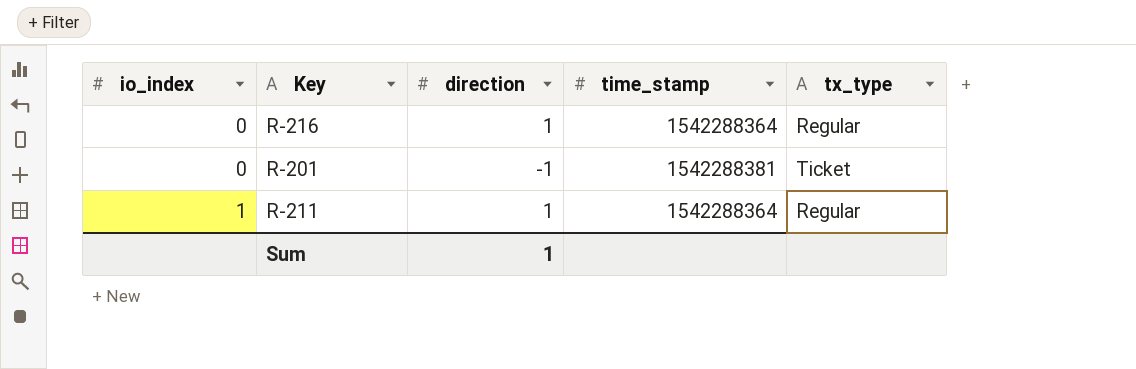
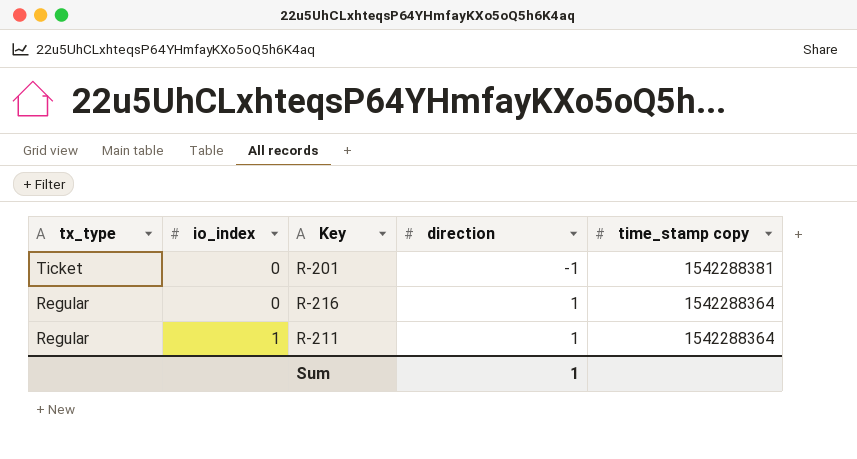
row order: io_index ascending -> tx_type descending
column tx_type | position: 5 -> 1
column name: time_stamp -> time_stamp copy

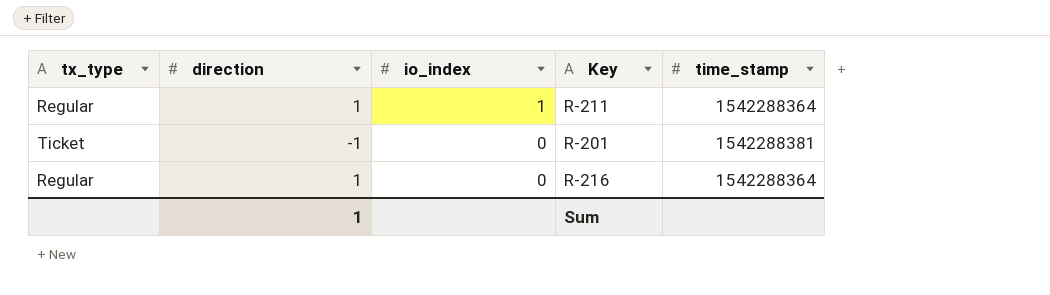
row order: tx_type descending -> io_index descending
column direction | position: 4 -> 2
column name: time_stamp copy -> time_stamp

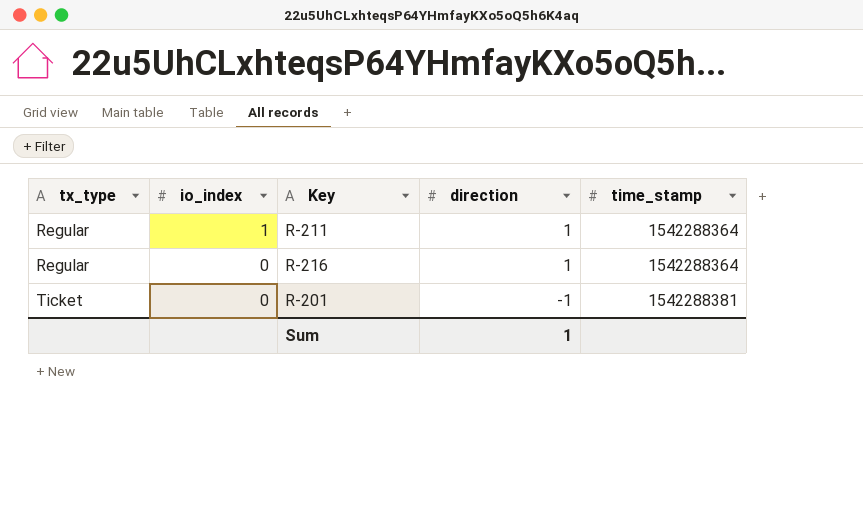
row order: io_index descending -> tx_type ascending
column direction | position: 2 -> 4

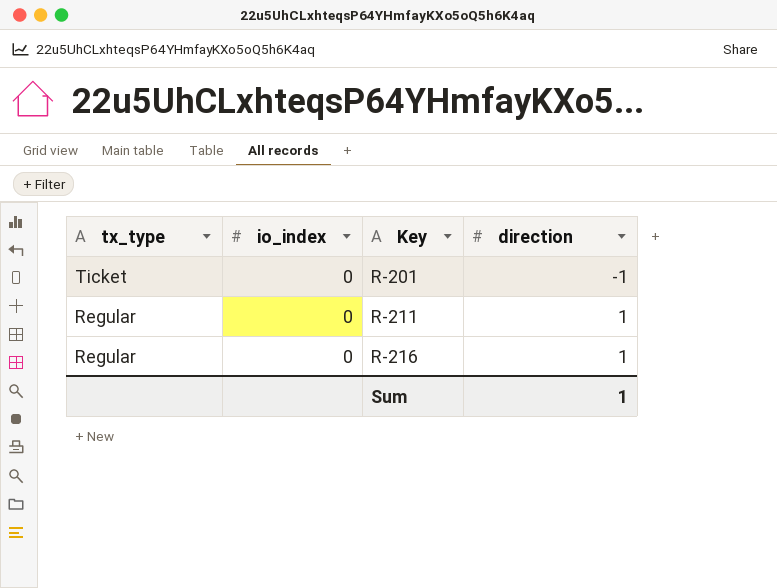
row order: tx_type ascending -> tx_type descending
column time_stamp | position: 5 -> none
R-211 | io_index: 1 -> 0

